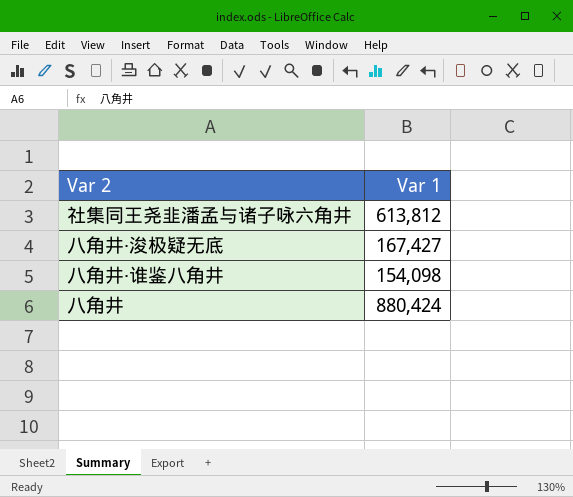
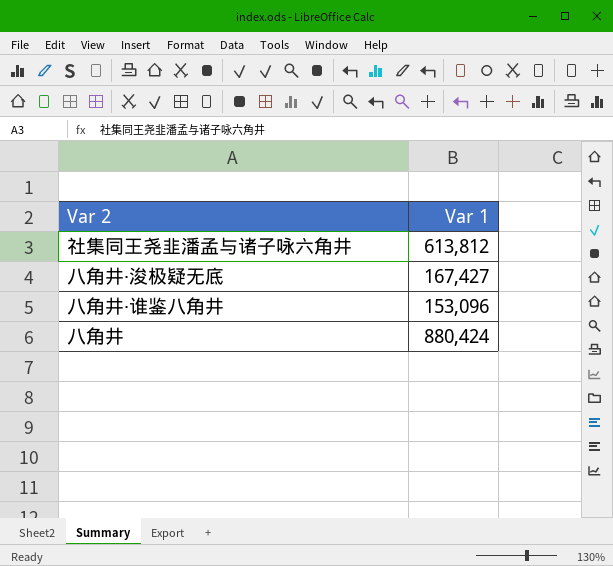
八角井·谁鉴八角井 | Var 1: 154,098 -> 153,096

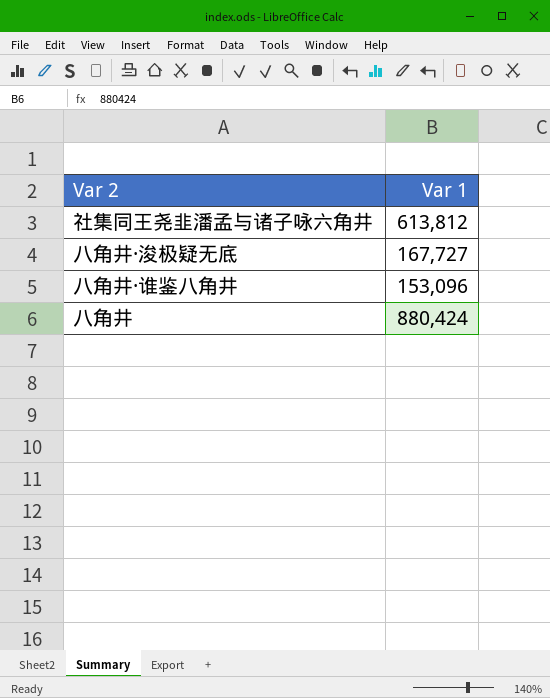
八角井·浚极疑无底 | Var 1: 167,427 -> 167,727

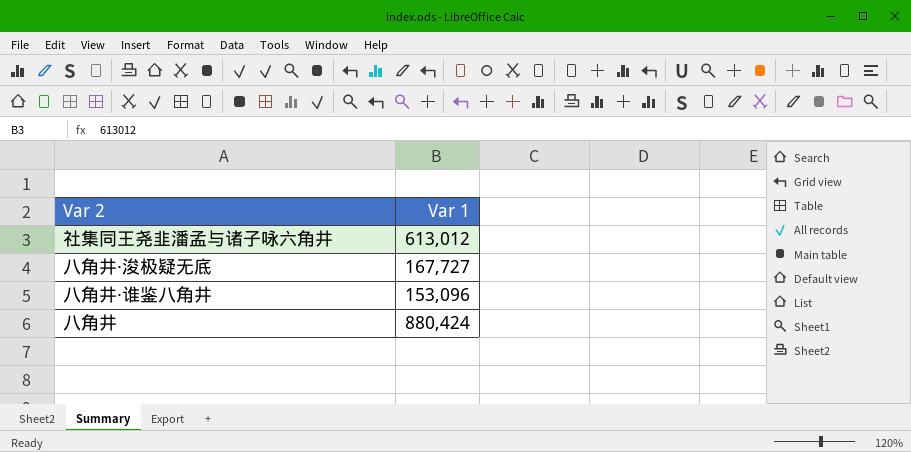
社集同王尧韭潘孟与诸子咏六角井 | Var 1: 613,812 -> 613,012

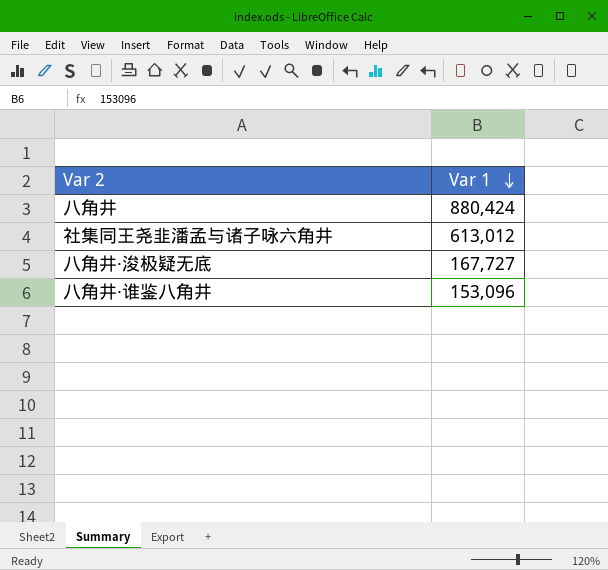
row order: none -> Var 1 descending

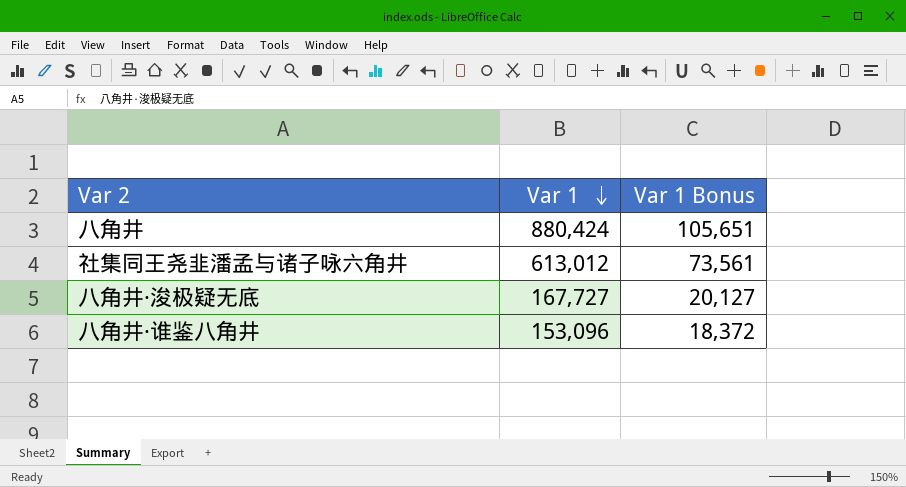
column Var 1 Bonus | formula: none -> [Var 1] * 0.12

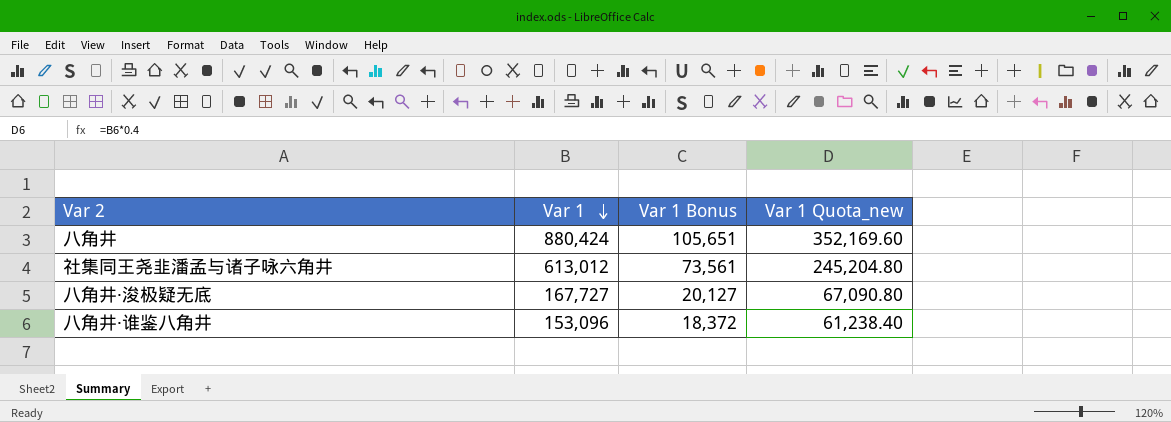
column Var 1 Quota_new | formula: none -> [Var 1] * 0.4

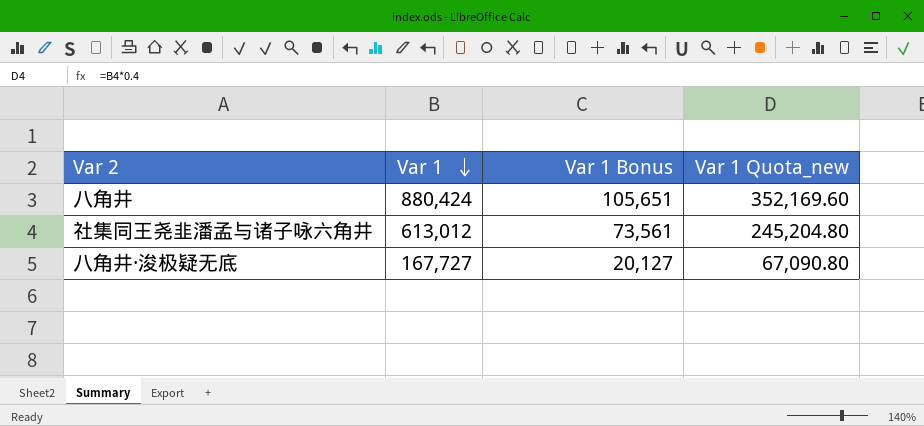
row 八角井·谁鉴八角井: 153,096 | 18,372 | 61,238.40 -> none

